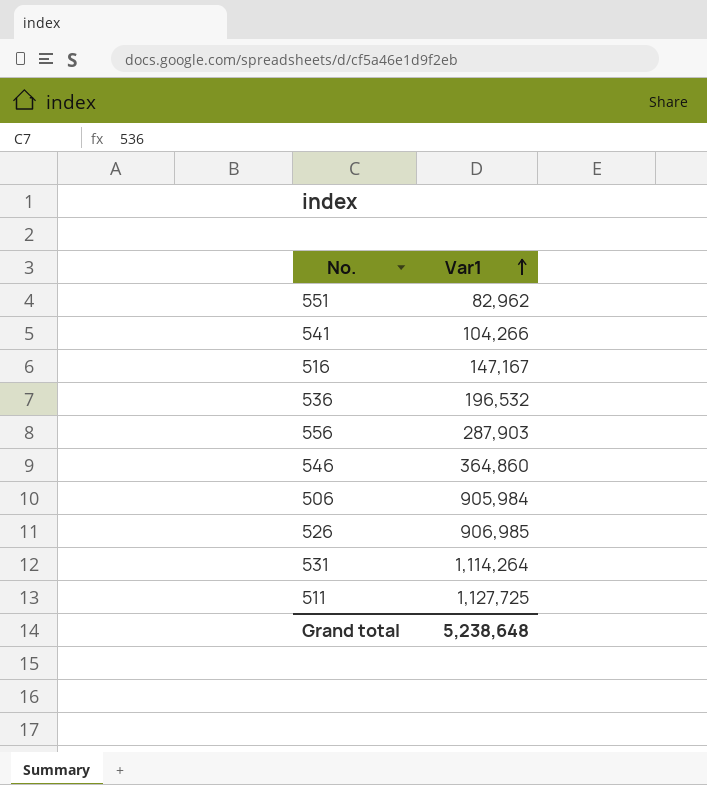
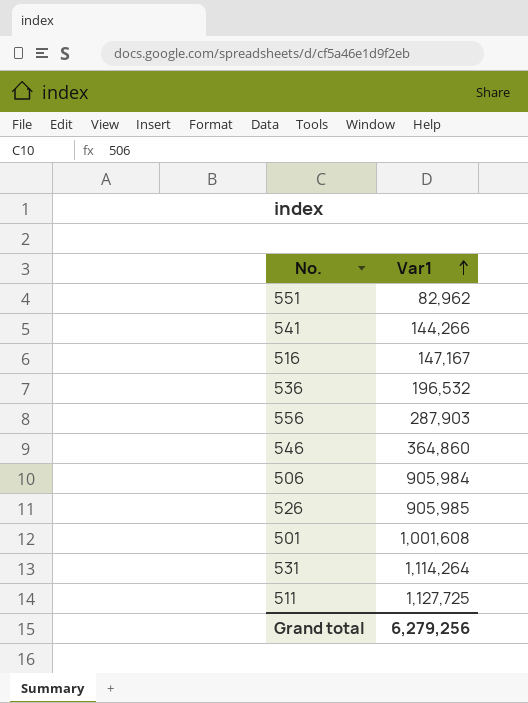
541 | Var1: 104,266 -> 144,266
526 | Var1: 906,985 -> 905,985
row 501: none -> 1,001,608
Grand total | Var1: 5,238,648 -> 6,279,256

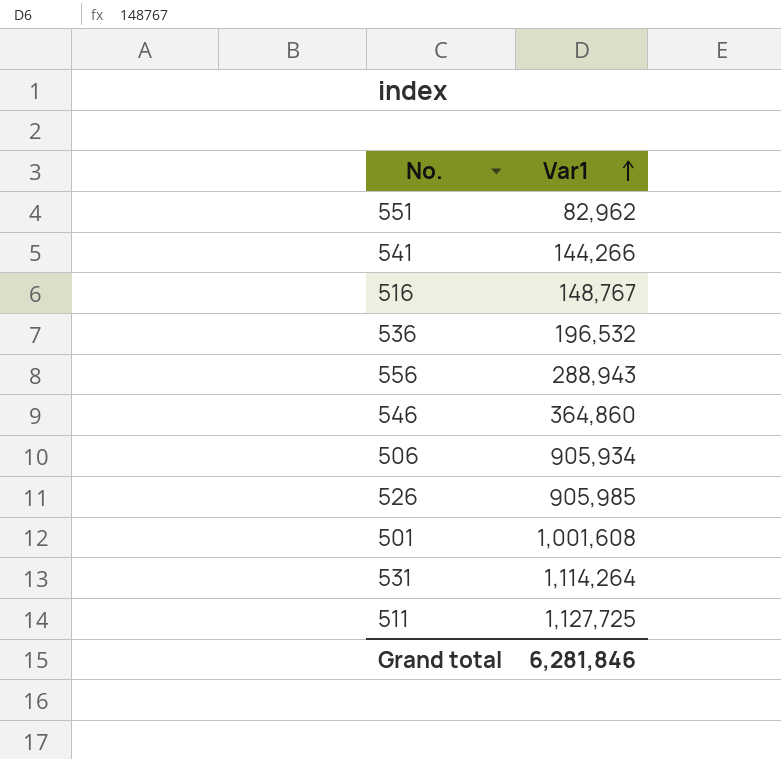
516 | Var1: 147,167 -> 148,767
556 | Var1: 287,903 -> 288,943
506 | Var1: 905,984 -> 905,934
Grand total | Var1: 6,279,256 -> 6,281,846

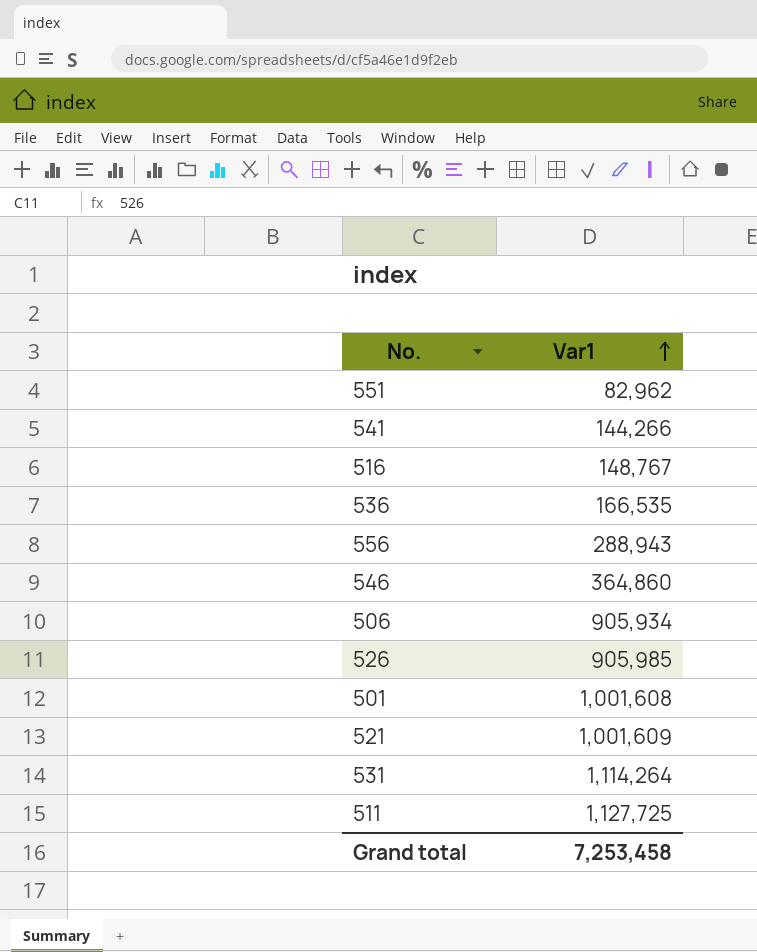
536 | Var1: 196,532 -> 166,535
row 521: none -> 1,001,609
Grand total | Var1: 6,281,846 -> 7,253,458

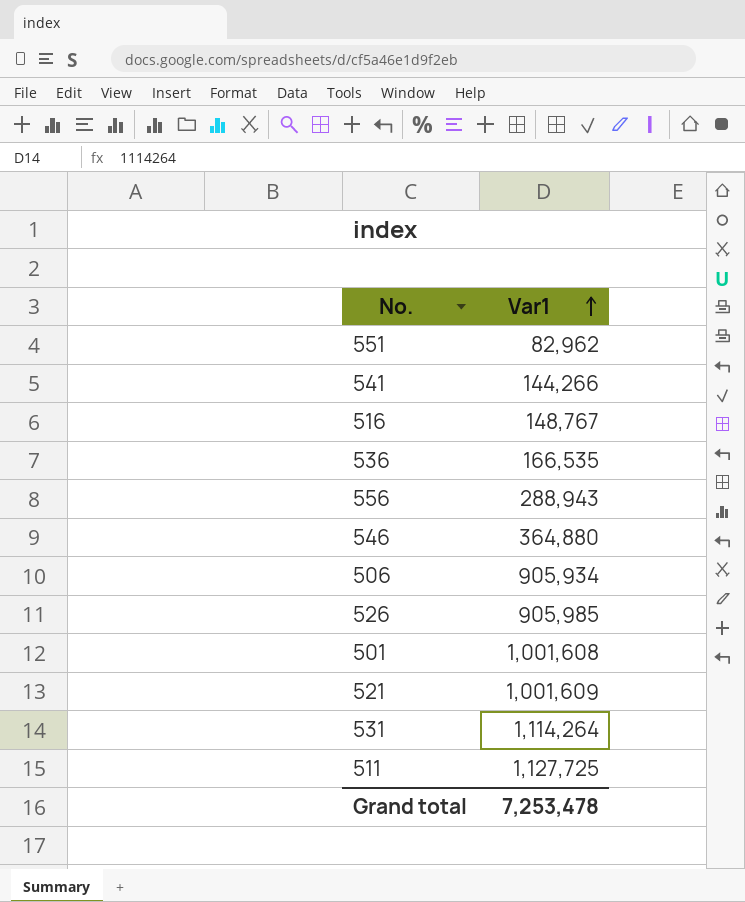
546 | Var1: 364,860 -> 364,880
Grand total | Var1: 7,253,458 -> 7,253,478

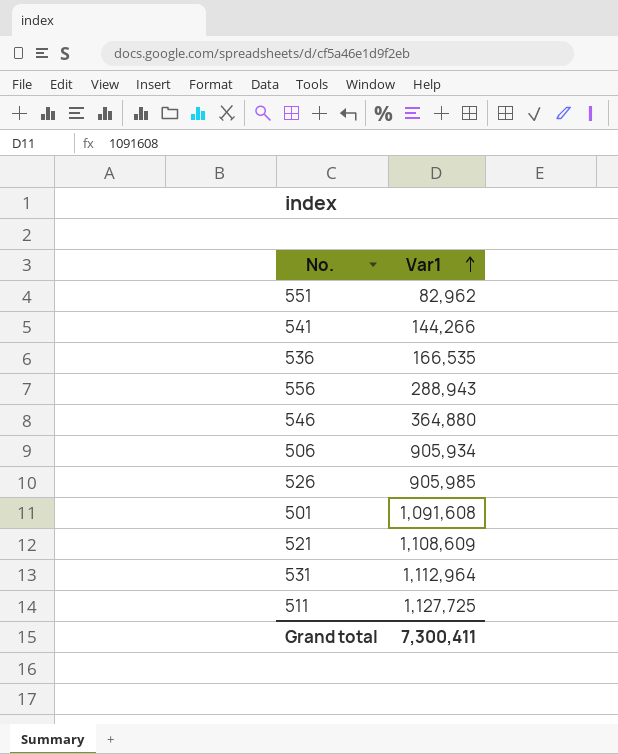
row 516: 148,767 -> none
501 | Var1: 1,001,608 -> 1,091,608
521 | Var1: 1,001,609 -> 1,108,609
531 | Var1: 1,114,264 -> 1,112,964
Grand total | Var1: 7,253,478 -> 7,300,411

